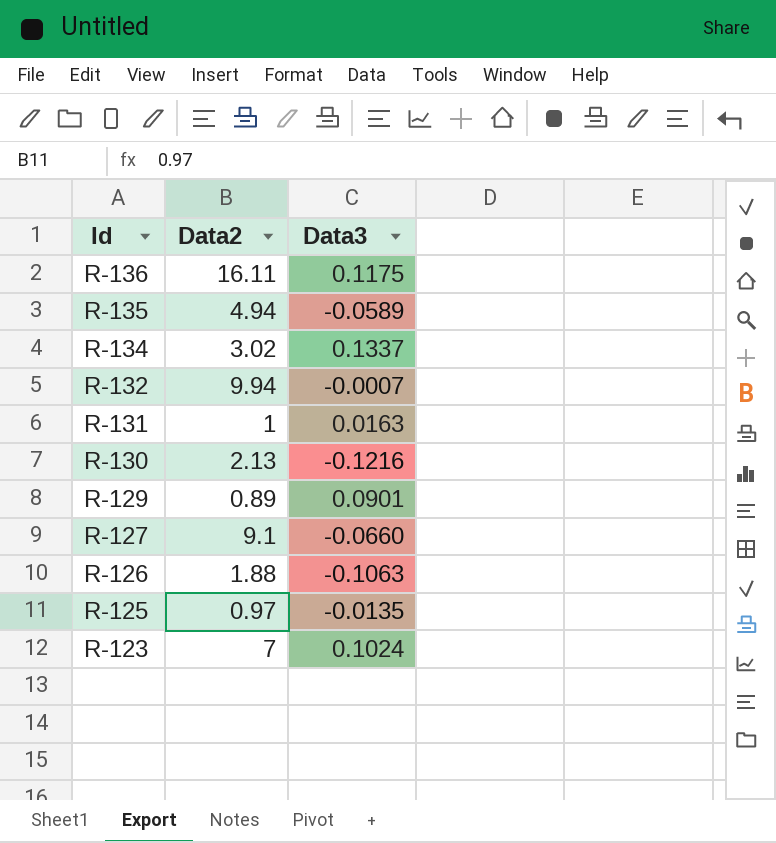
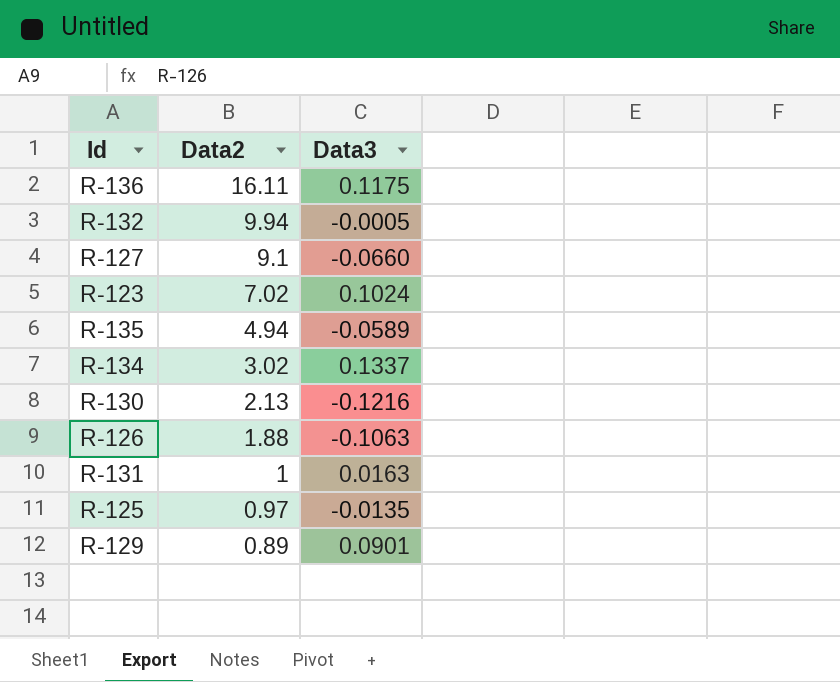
row order: Id descending -> Data2 descending
R-132 | Data3: -0.0007 -> -0.0005
R-123 | Data2: 7 -> 7.02

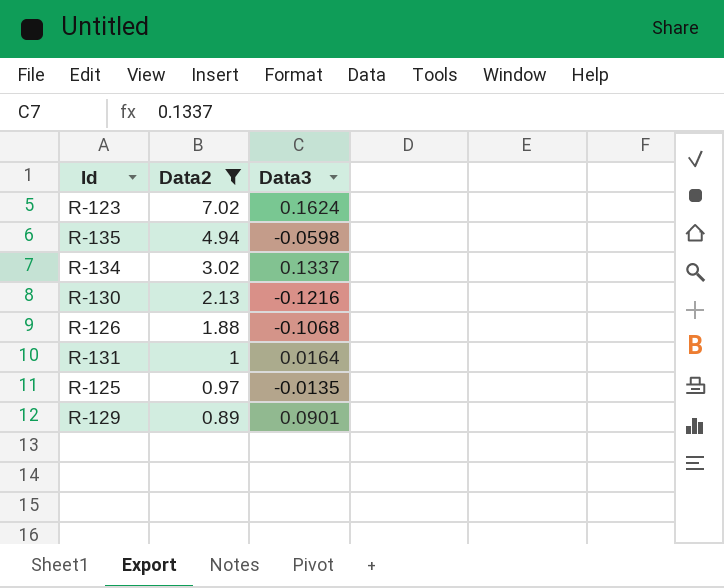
filter: none -> Data2 <= 7.02
R-123 | Data3: 0.1024 -> 0.1624
R-135 | Data3: -0.0589 -> -0.0598
R-126 | Data3: -0.1063 -> -0.1068
R-131 | Data3: 0.0163 -> 0.0164

